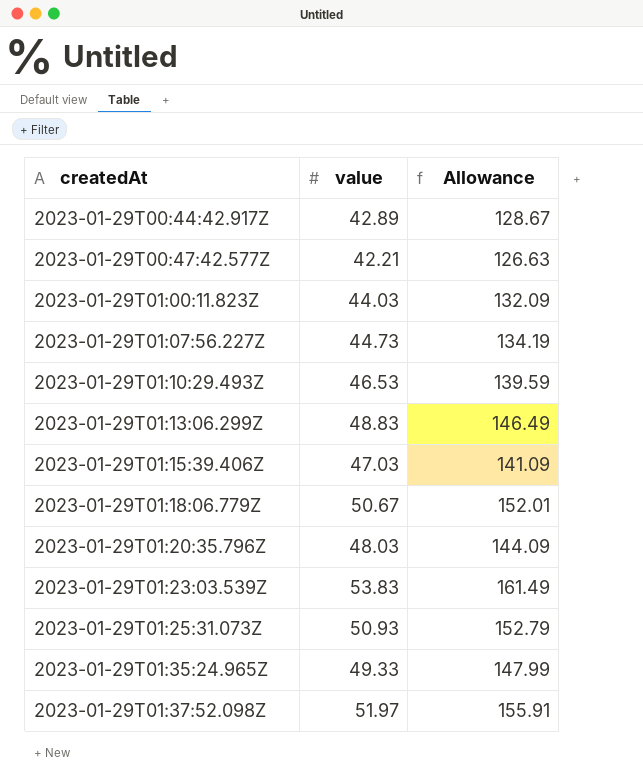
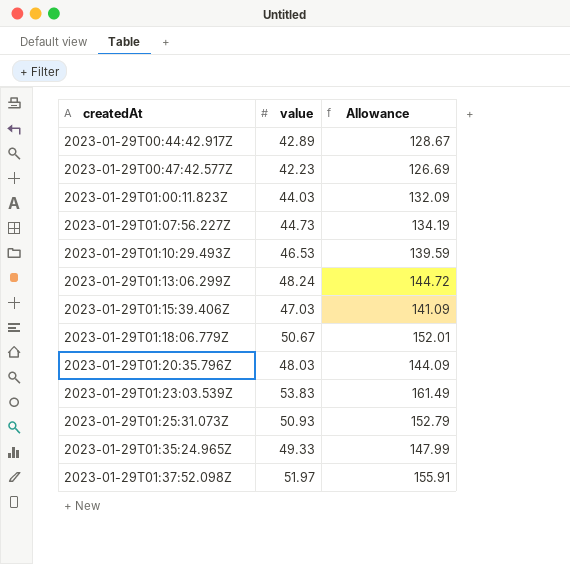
2023-01-29T00:47:42.577Z | value: 42.21 -> 42.23
2023-01-29T00:47:42.577Z | Allowance: 126.63 -> 126.69
2023-01-29T01:13:06.299Z | value: 48.83 -> 48.24
2023-01-29T01:13:06.299Z | Allowance: 146.49 -> 144.72

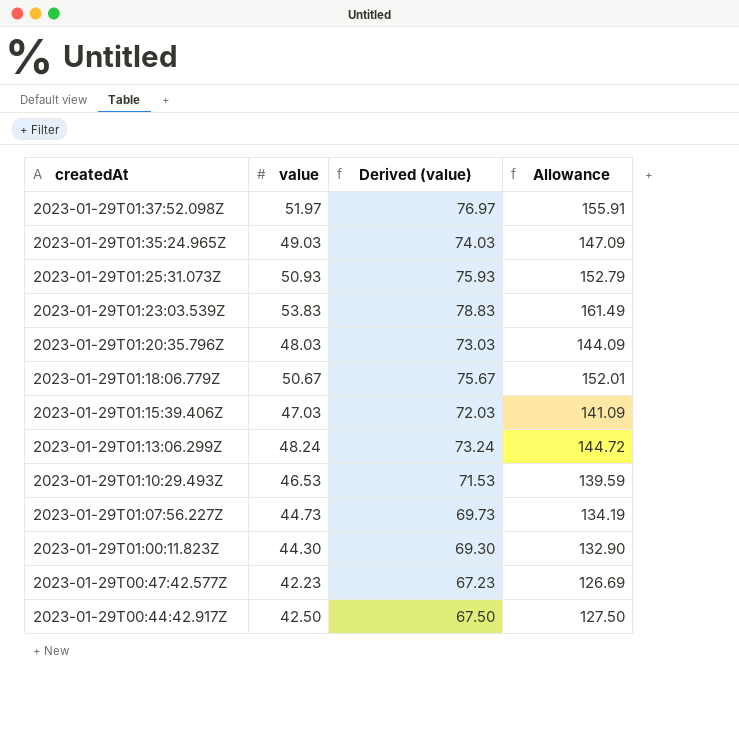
row order: createdAt ascending -> createdAt descending
column Derived (value) | formula: none -> [value] + 25
2023-01-29T01:35:24.965Z | value: 49.33 -> 49.03
2023-01-29T01:35:24.965Z | Allowance: 147.99 -> 147.09
2023-01-29T01:00:11.823Z | value: 44.03 -> 44.30
2023-01-29T01:00:11.823Z | Allowance: 132.09 -> 132.90
2023-01-29T00:44:42.917Z | value: 42.89 -> 42.50
2023-01-29T00:44:42.917Z | Allowance: 128.67 -> 127.50

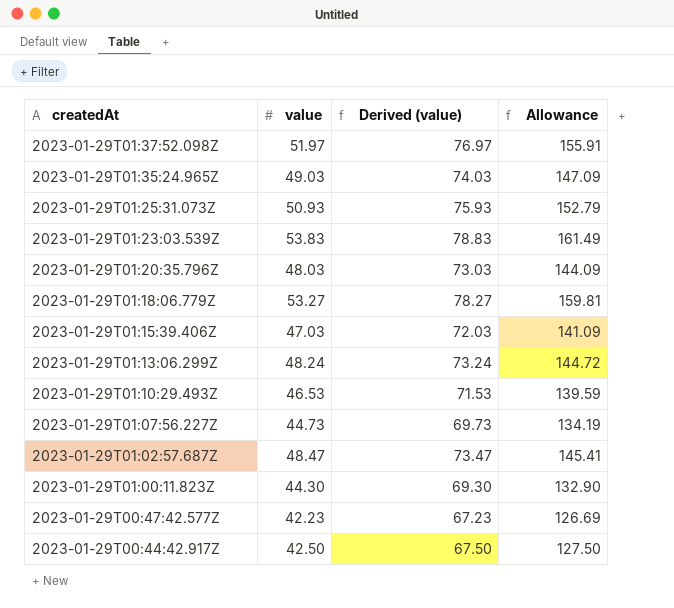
2023-01-29T01:18:06.779Z | value: 50.67 -> 53.27
2023-01-29T01:18:06.779Z | Derived (value): 75.67 -> 78.27
2023-01-29T01:18:06.779Z | Allowance: 152.01 -> 159.81
row 2023-01-29T01:02:57.687Z: none -> 48.47 | 73.47 | 145.41

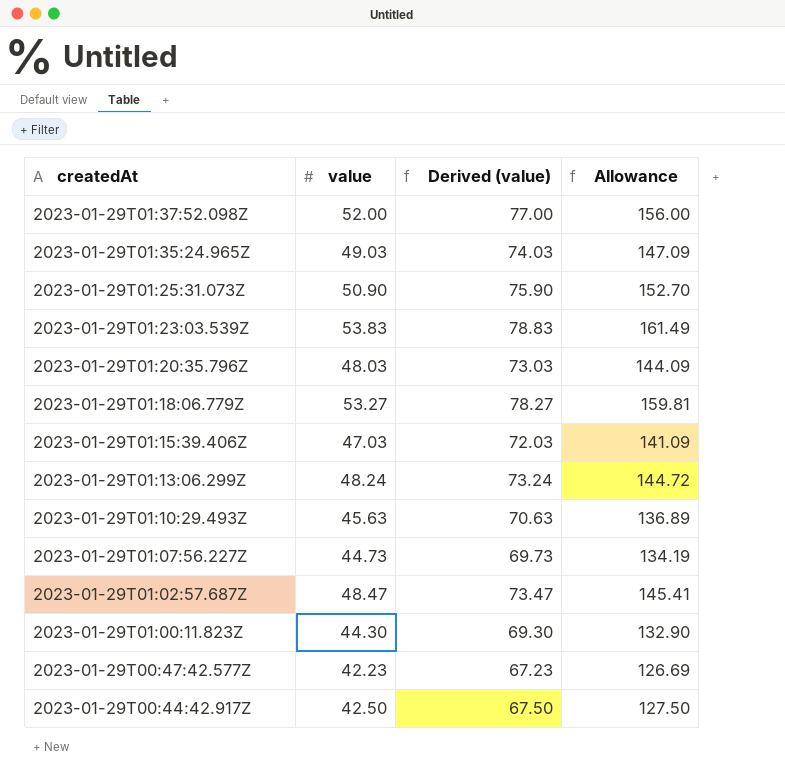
2023-01-29T01:37:52.098Z | value: 51.97 -> 52.00
2023-01-29T01:37:52.098Z | Derived (value): 76.97 -> 77.00
2023-01-29T01:37:52.098Z | Allowance: 155.91 -> 156.00
2023-01-29T01:25:31.073Z | value: 50.93 -> 50.90
2023-01-29T01:25:31.073Z | Derived (value): 75.93 -> 75.90
2023-01-29T01:25:31.073Z | Allowance: 152.79 -> 152.70
2023-01-29T01:10:29.493Z | value: 46.53 -> 45.63
2023-01-29T01:10:29.493Z | Derived (value): 71.53 -> 70.63
2023-01-29T01:10:29.493Z | Allowance: 139.59 -> 136.89

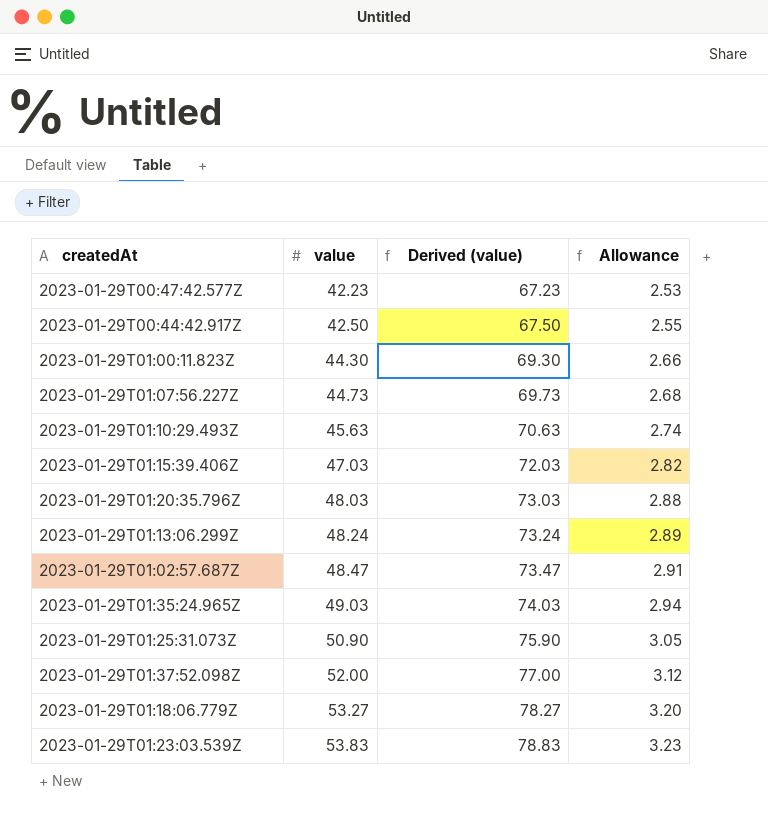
row order: createdAt descending -> value ascending
column Allowance | formula: [value] * 3 -> [value] * 0.06

